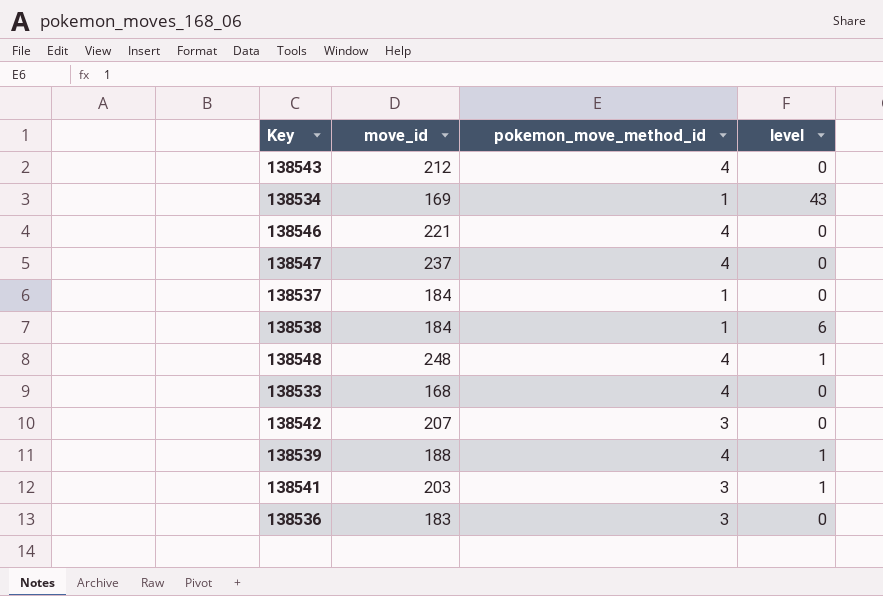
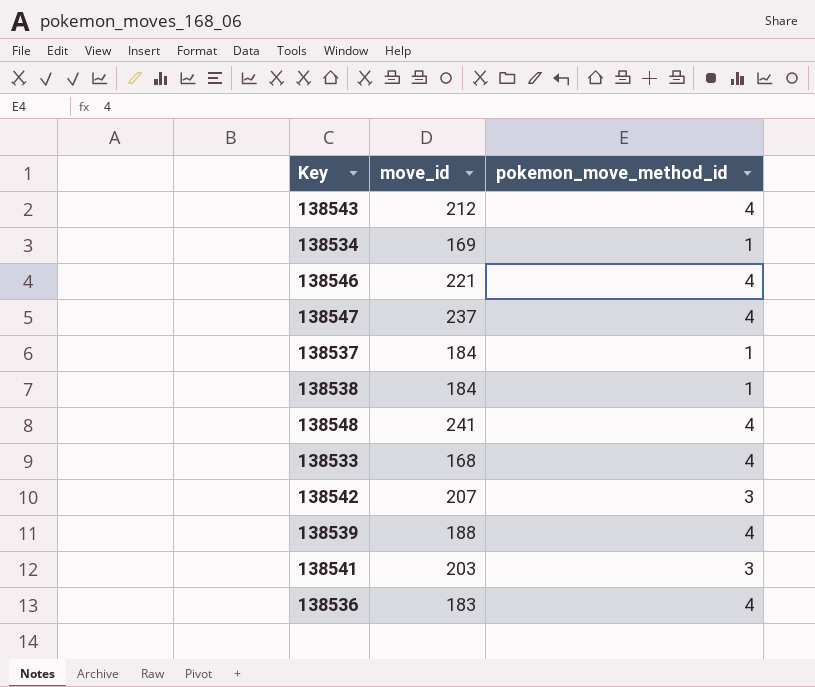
column level | position: 4 -> none
138548 | move_id: 248 -> 241
138536 | pokemon_move_method_id: 3 -> 4

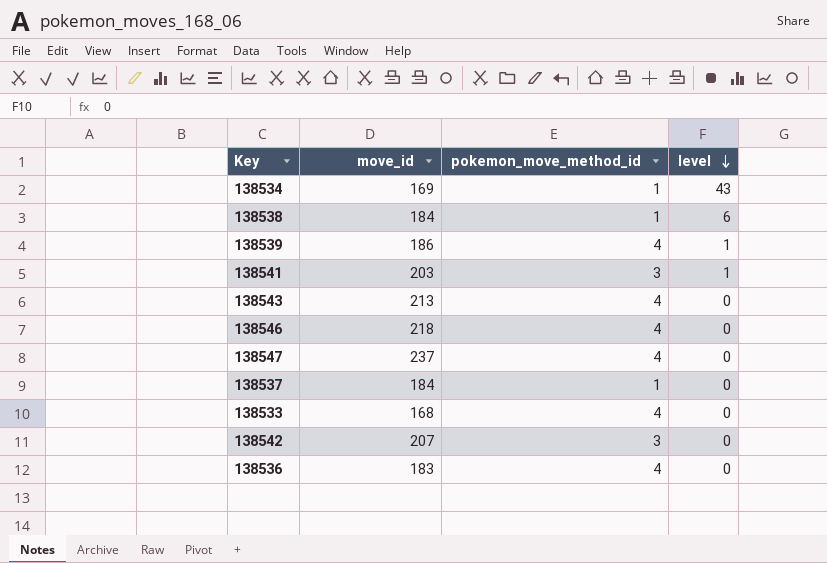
row order: none -> level descending
column level | position: none -> 4
row 138548: 241 | 4 -> none
138539 | move_id: 188 -> 186
138543 | move_id: 212 -> 213
138546 | move_id: 221 -> 218

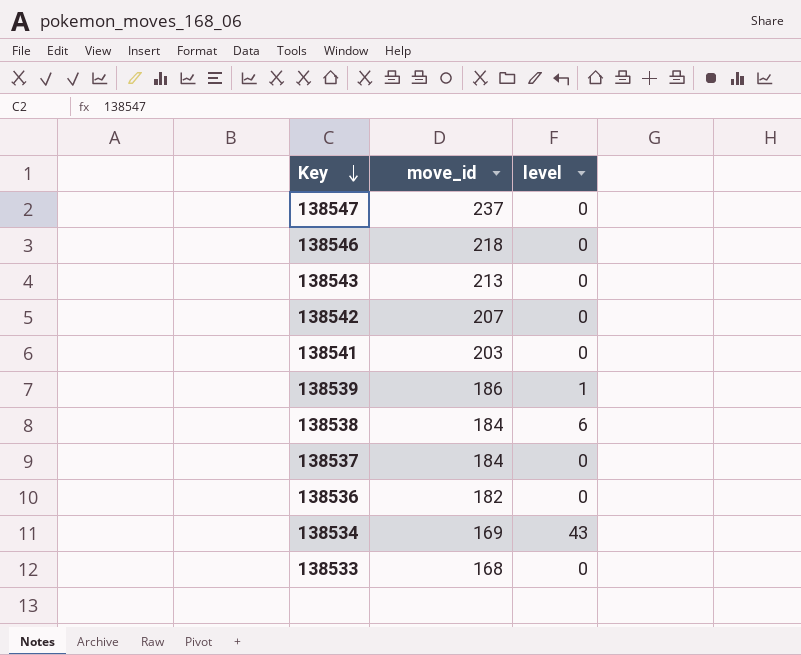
row order: level descending -> Key descending
column pokemon_move_method_id | position: 3 -> none
138541 | level: 1 -> 0
138536 | move_id: 183 -> 182

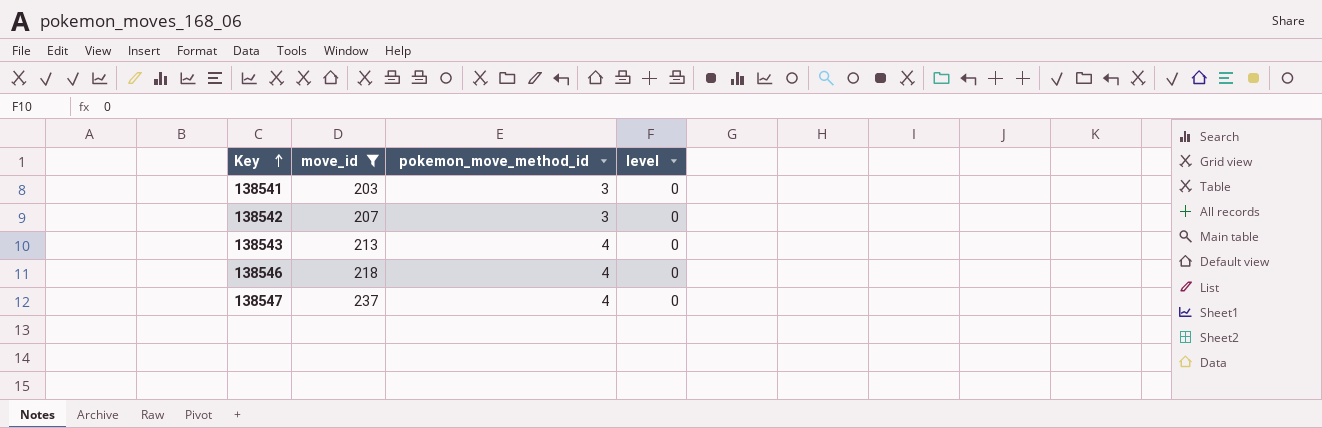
filter: none -> move_id >= 203
row order: Key descending -> Key ascending
column pokemon_move_method_id | position: none -> 3

